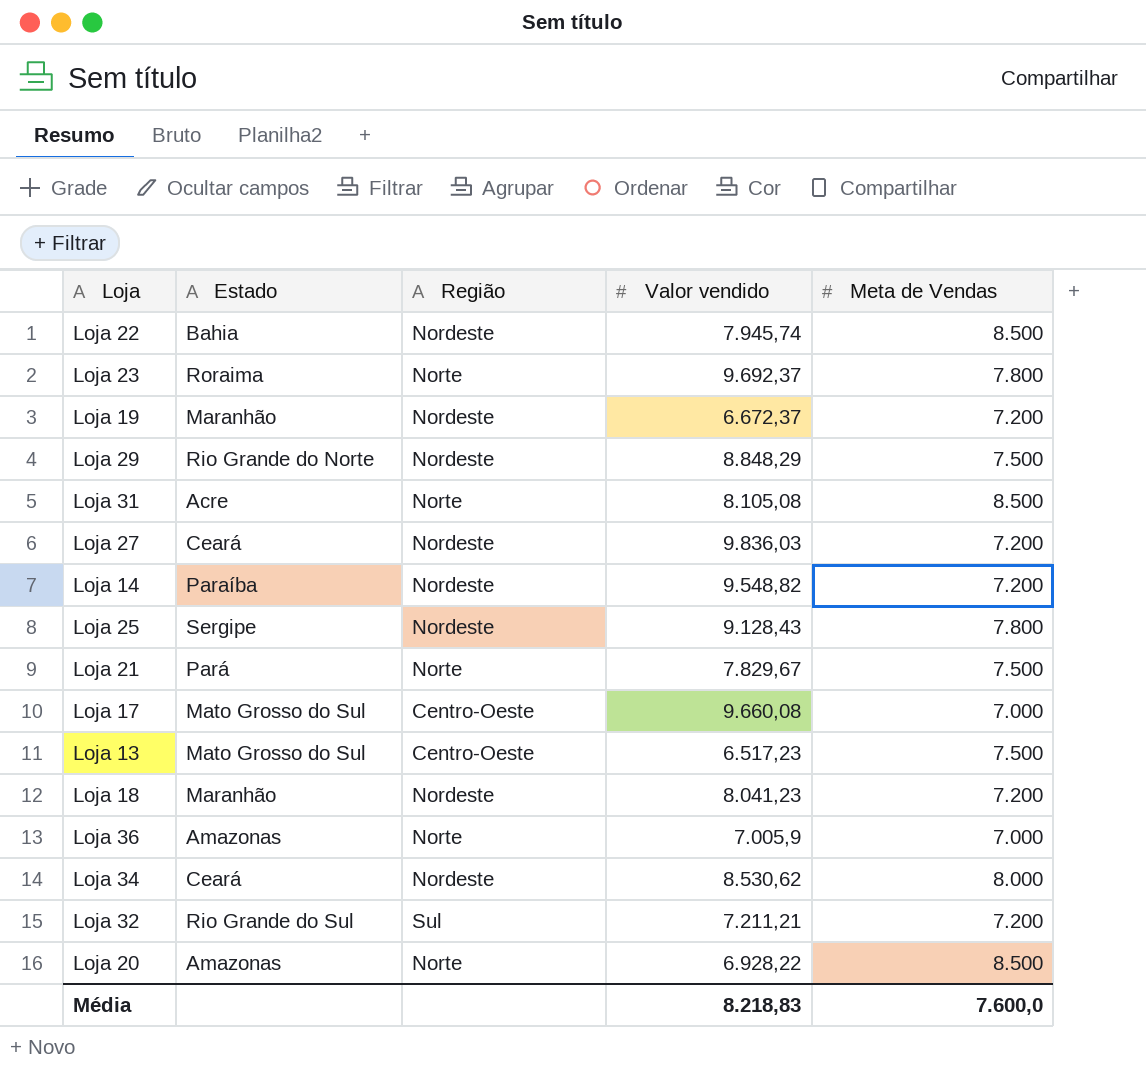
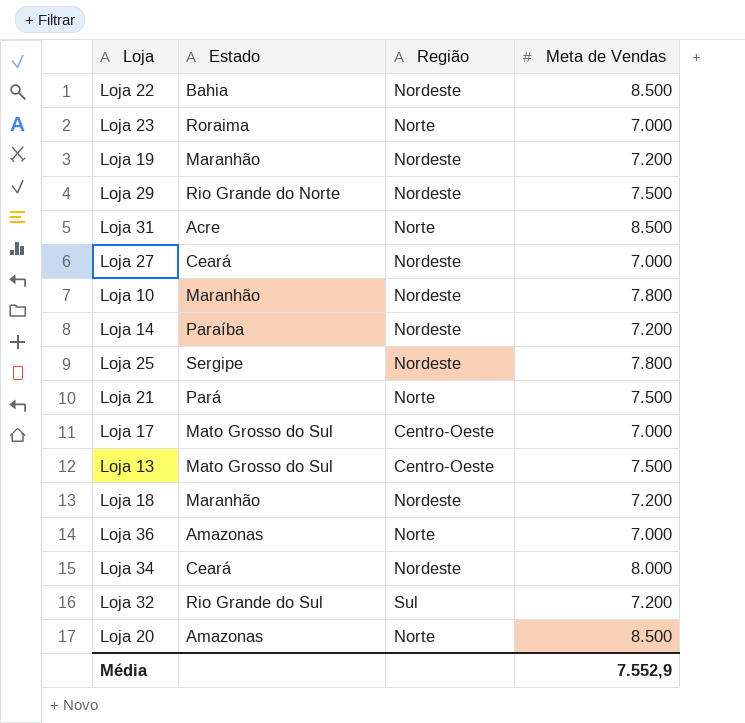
column Valor vendido | position: 4 -> none
Loja 23 | Meta de Vendas: 7.800 -> 7.000
Loja 27 | Meta de Vendas: 7.200 -> 7.000
row Loja 10: none -> Maranhão | Nordeste | 7.800
Média | Meta de Vendas: 7.600,0 -> 7.552,9

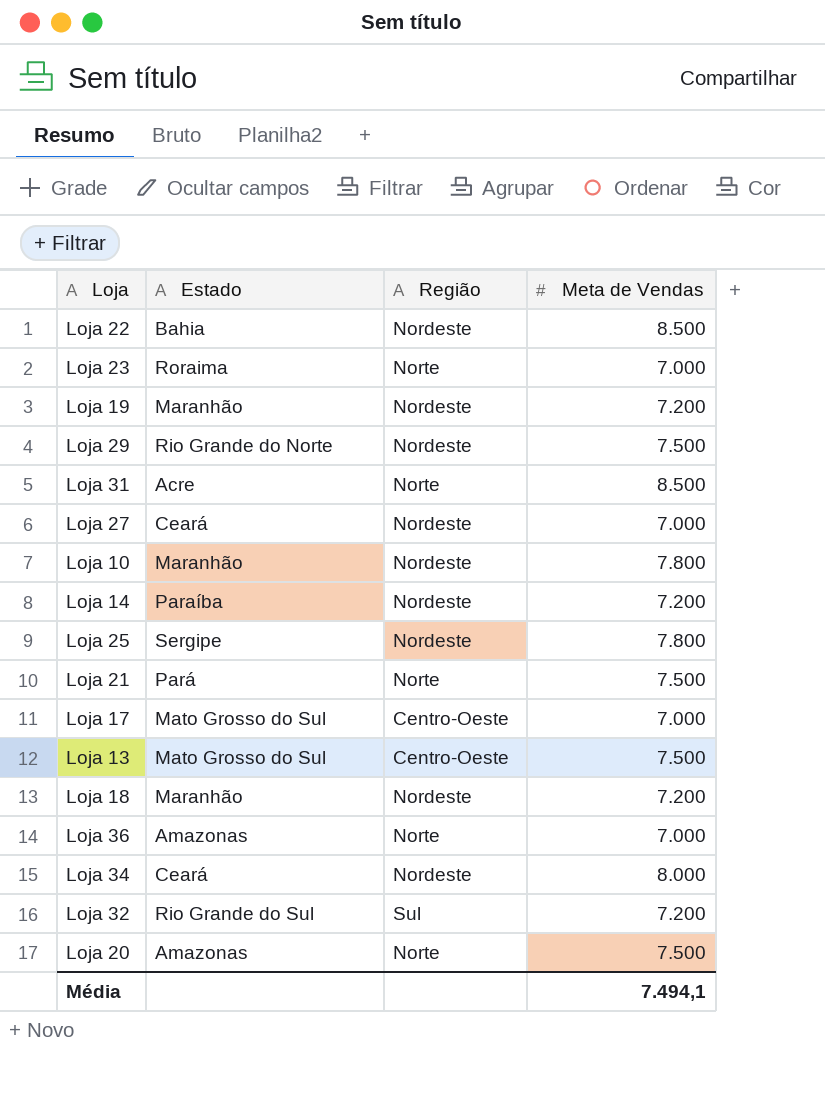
Loja 20 | Meta de Vendas: 8.500 -> 7.500
Média | Meta de Vendas: 7.552,9 -> 7.494,1

